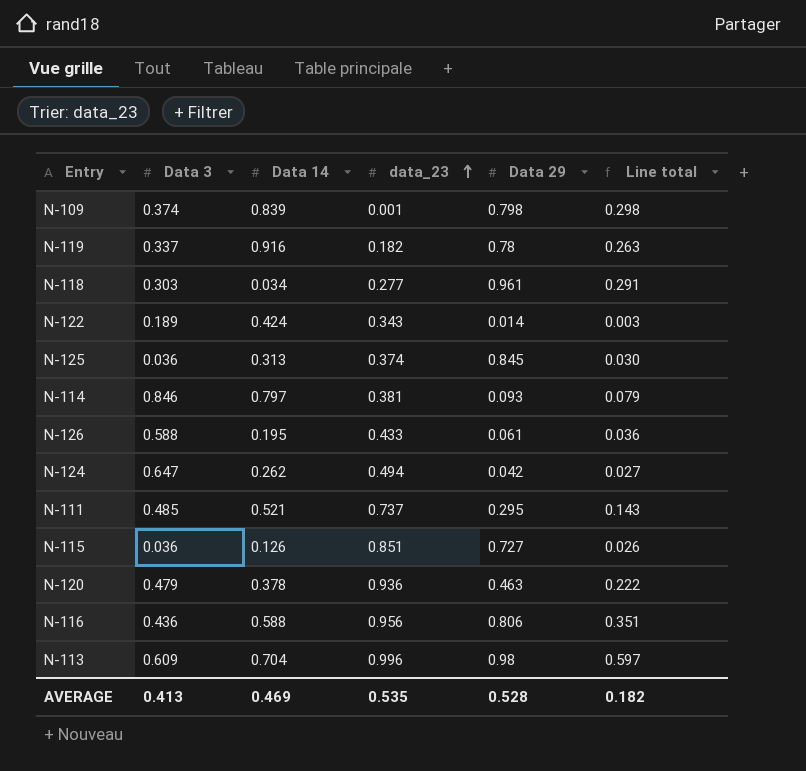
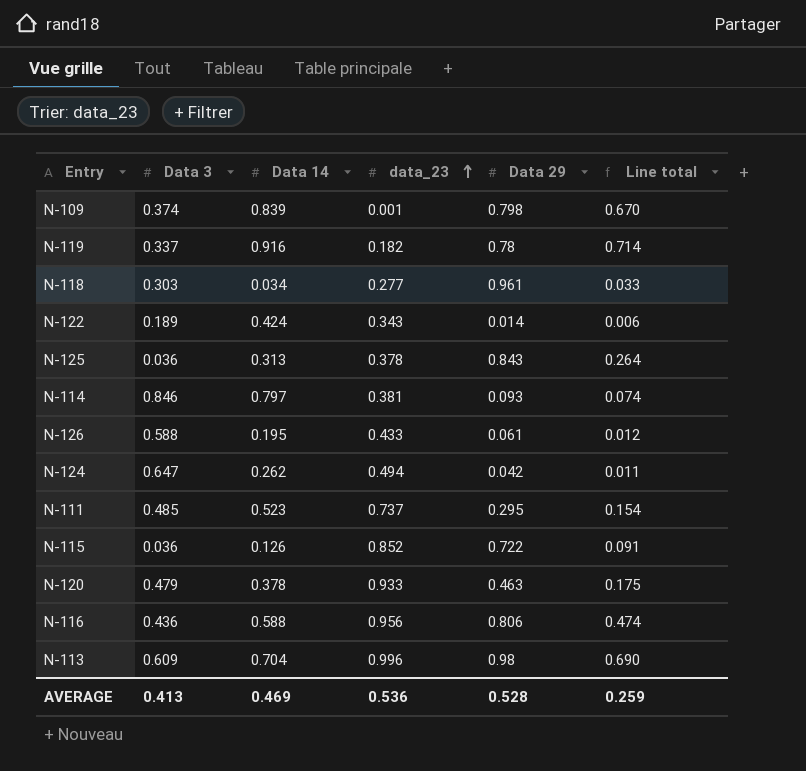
column Line total | formula: [Data 3] * [Data 29] -> [Data 14] * [Data 29]
N-125 | data_23: 0.374 -> 0.378
N-125 | Data 29: 0.845 -> 0.843
N-111 | Data 14: 0.521 -> 0.523
N-115 | data_23: 0.851 -> 0.852
N-115 | Data 29: 0.727 -> 0.722
N-120 | data_23: 0.936 -> 0.933
AVERAGE | data_23: 0.535 -> 0.536
AVERAGE | Line total: 0.182 -> 0.259

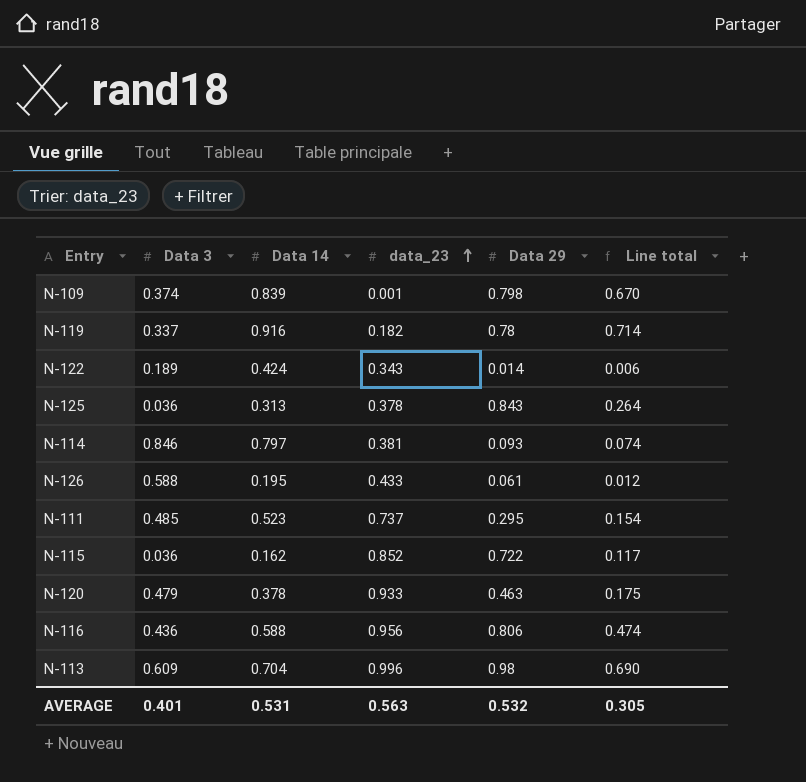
row N-118: 0.303 | 0.034 | 0.277 | 0.961 | 0.033 -> none
row N-124: 0.647 | 0.262 | 0.494 | 0.042 | 0.011 -> none
N-115 | Data 14: 0.126 -> 0.162
N-115 | Line total: 0.091 -> 0.117
AVERAGE | Data 3: 0.413 -> 0.401
AVERAGE | Data 14: 0.469 -> 0.531
AVERAGE | data_23: 0.536 -> 0.563
AVERAGE | Data 29: 0.528 -> 0.532
AVERAGE | Line total: 0.259 -> 0.305

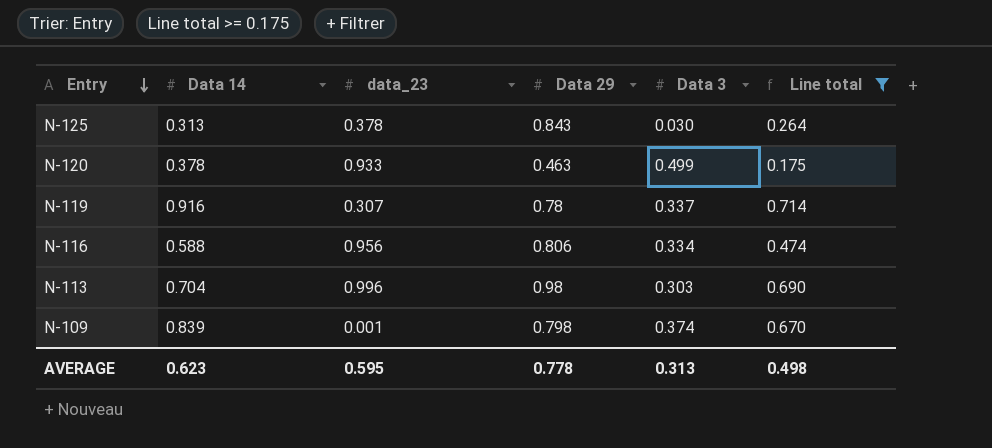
filter: none -> Line total >= 0.175
row order: data_23 ascending -> Entry descending
column Data 3 | position: 2 -> 5
N-125 | Data 3: 0.036 -> 0.030
N-120 | Data 3: 0.479 -> 0.499
N-119 | data_23: 0.182 -> 0.307
N-116 | Data 3: 0.436 -> 0.334
N-113 | Data 3: 0.609 -> 0.303
AVERAGE | Data 14: 0.531 -> 0.623
AVERAGE | data_23: 0.563 -> 0.595
AVERAGE | Data 29: 0.532 -> 0.778
AVERAGE | Data 3: 0.401 -> 0.313
AVERAGE | Line total: 0.305 -> 0.498

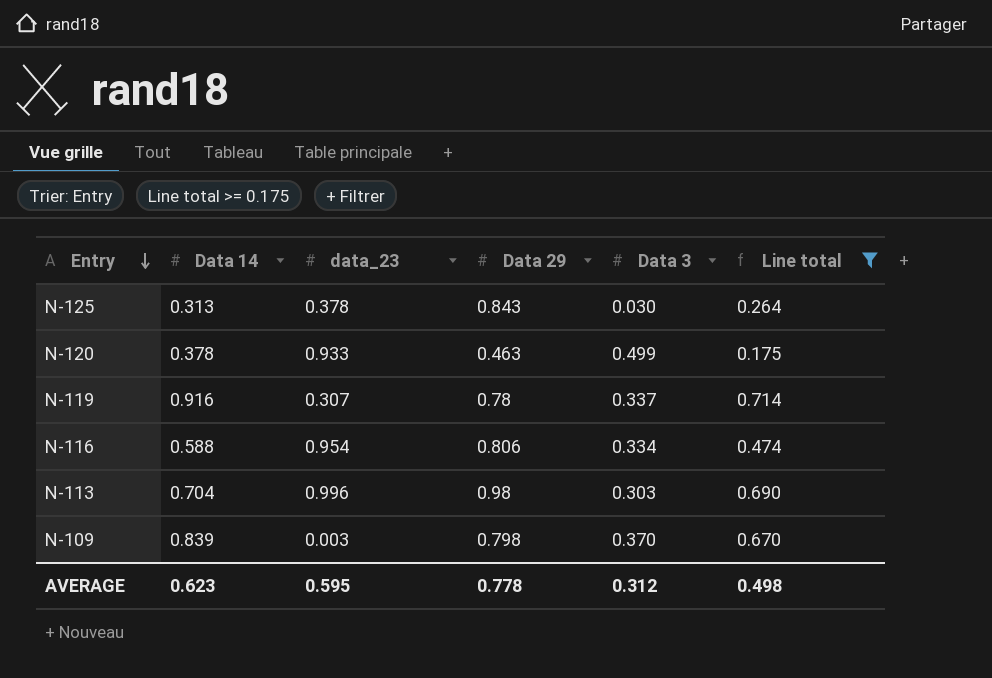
N-116 | data_23: 0.956 -> 0.954
N-109 | data_23: 0.001 -> 0.003
N-109 | Data 3: 0.374 -> 0.370
AVERAGE | Data 3: 0.313 -> 0.312

